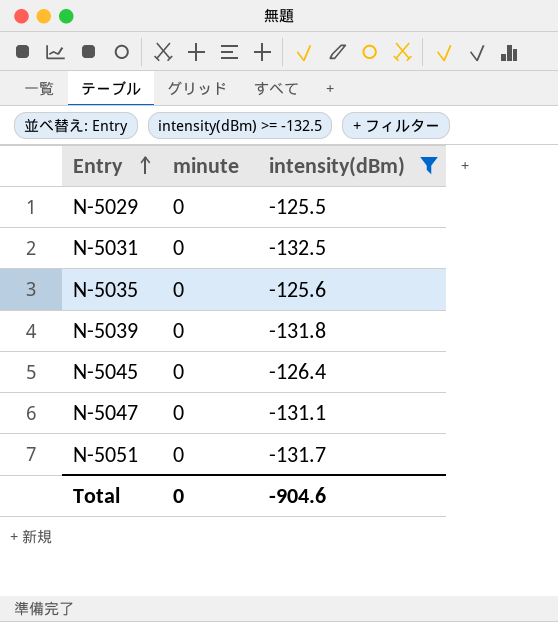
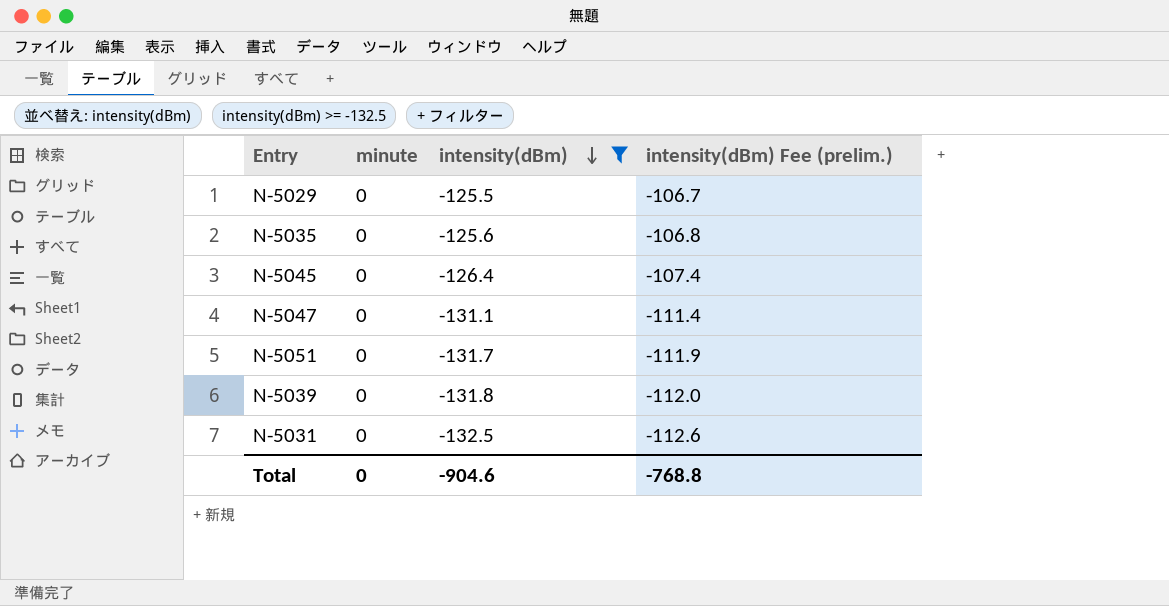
row order: Entry ascending -> intensity(dBm) descending
column intensity(dBm) Fee (prelim.) | formula: none -> [intensity(dBm)] * 0.85

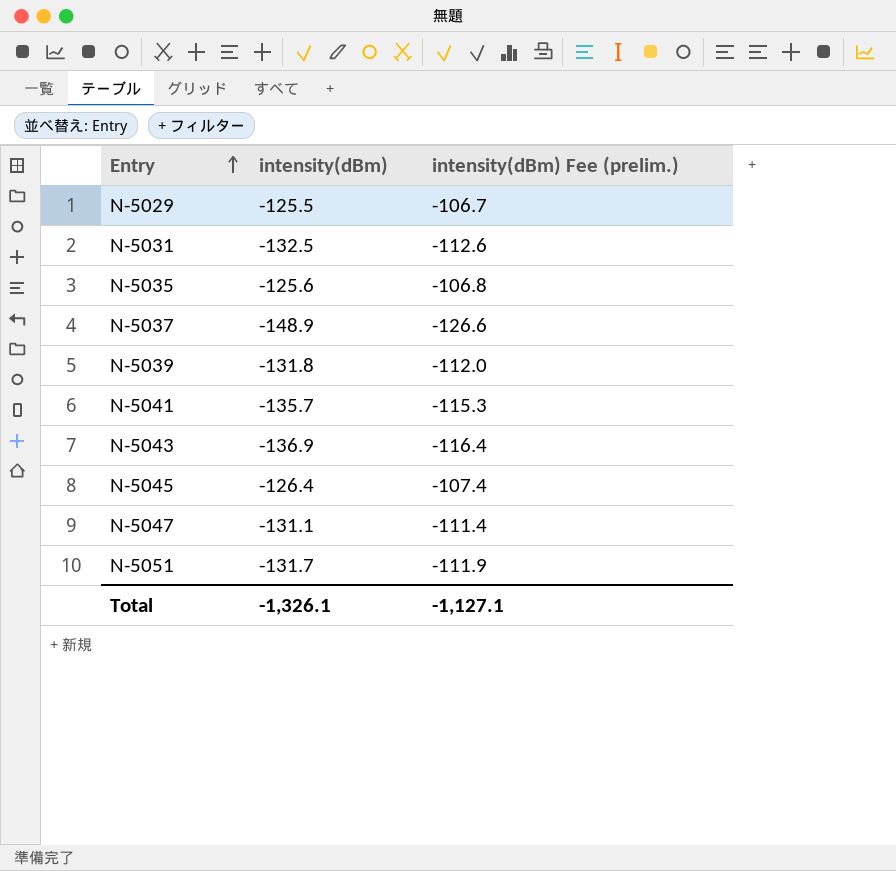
filter: intensity(dBm) >= -132.5 -> none
row order: intensity(dBm) descending -> Entry ascending
column minute | position: 2 -> none
Total | intensity(dBm): -904.6 -> -1,326.1
Total | intensity(dBm) Fee (prelim.): -768.8 -> -1,127.1

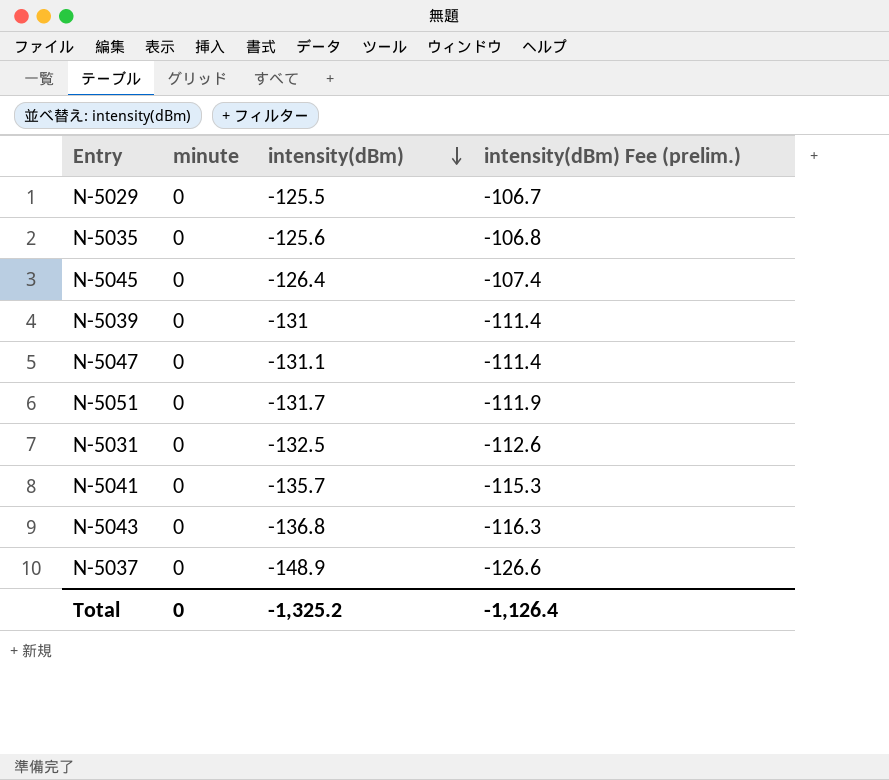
row order: Entry ascending -> intensity(dBm) descending
column minute | position: none -> 2
N-5039 | intensity(dBm): -131.8 -> -131
N-5039 | intensity(dBm) Fee (prelim.): -112.0 -> -111.4
N-5043 | intensity(dBm): -136.9 -> -136.8
N-5043 | intensity(dBm) Fee (prelim.): -116.4 -> -116.3
Total | intensity(dBm): -1,326.1 -> -1,325.2
Total | intensity(dBm) Fee (prelim.): -1,127.1 -> -1,126.4

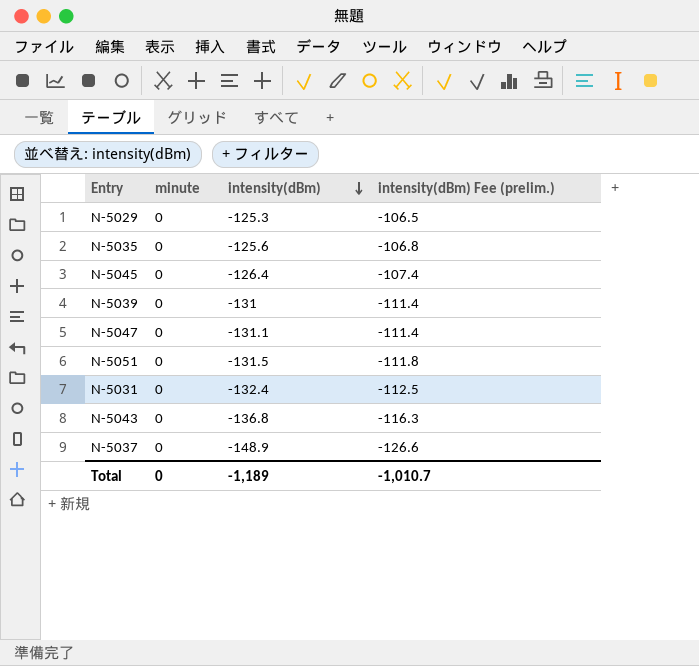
row N-5041: 0 | -135.7 | -115.3 -> none
N-5029 | intensity(dBm): -125.5 -> -125.3
N-5029 | intensity(dBm) Fee (prelim.): -106.7 -> -106.5
N-5051 | intensity(dBm): -131.7 -> -131.5
N-5051 | intensity(dBm) Fee (prelim.): -111.9 -> -111.8
N-5031 | intensity(dBm): -132.5 -> -132.4
N-5031 | intensity(dBm) Fee (prelim.): -112.6 -> -112.5
Total | intensity(dBm): -1,325.2 -> -1,189
Total | intensity(dBm) Fee (prelim.): -1,126.4 -> -1,010.7

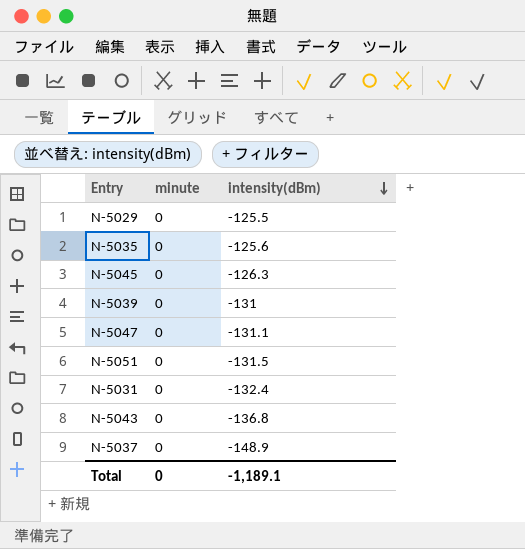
column intensity(dBm) Fee (prelim.) | formula: [intensity(dBm)] * 0.85 -> none
N-5029 | intensity(dBm): -125.3 -> -125.5
N-5045 | intensity(dBm): -126.4 -> -126.3
Total | intensity(dBm): -1,189 -> -1,189.1

